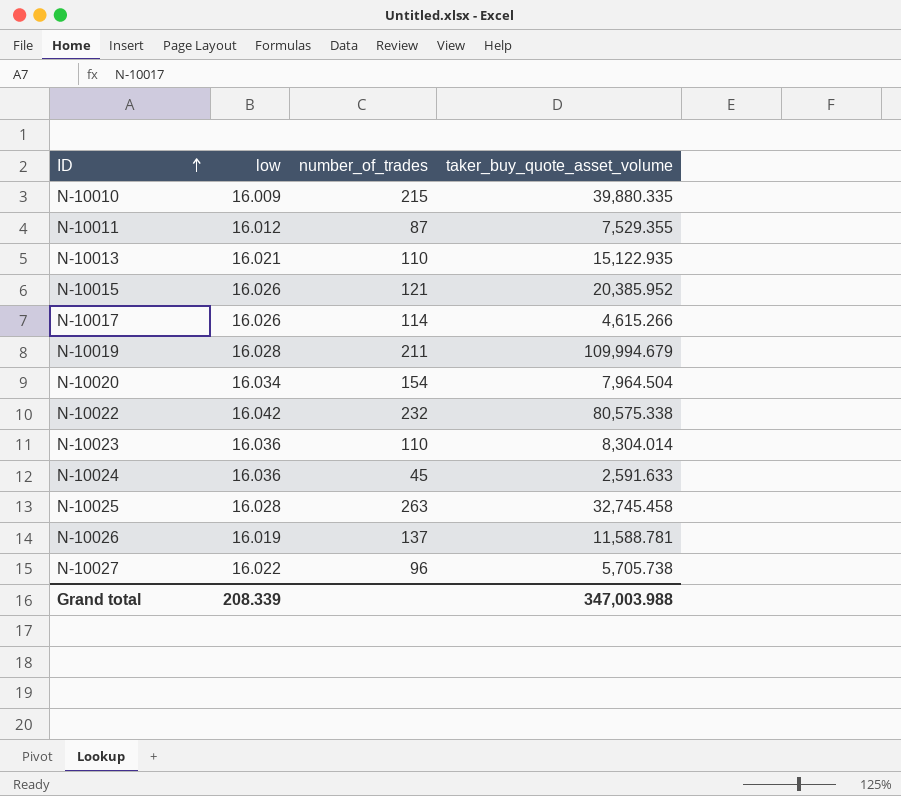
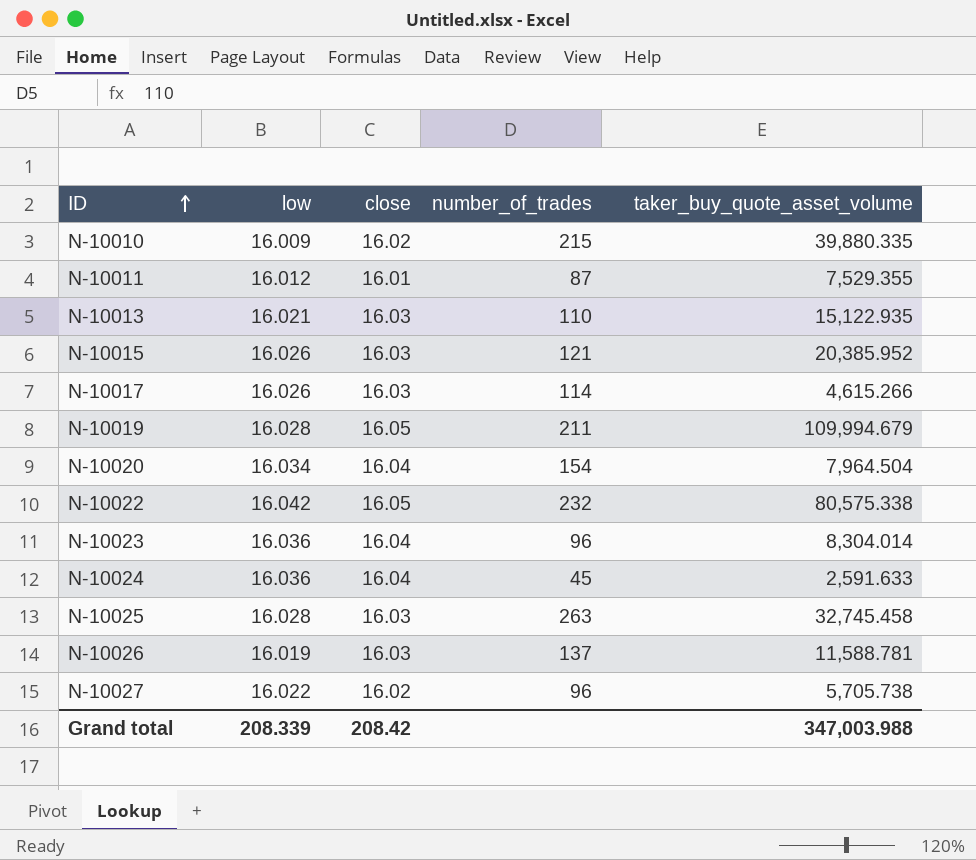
column close | position: none -> 3
N-10023 | number_of_trades: 110 -> 96

